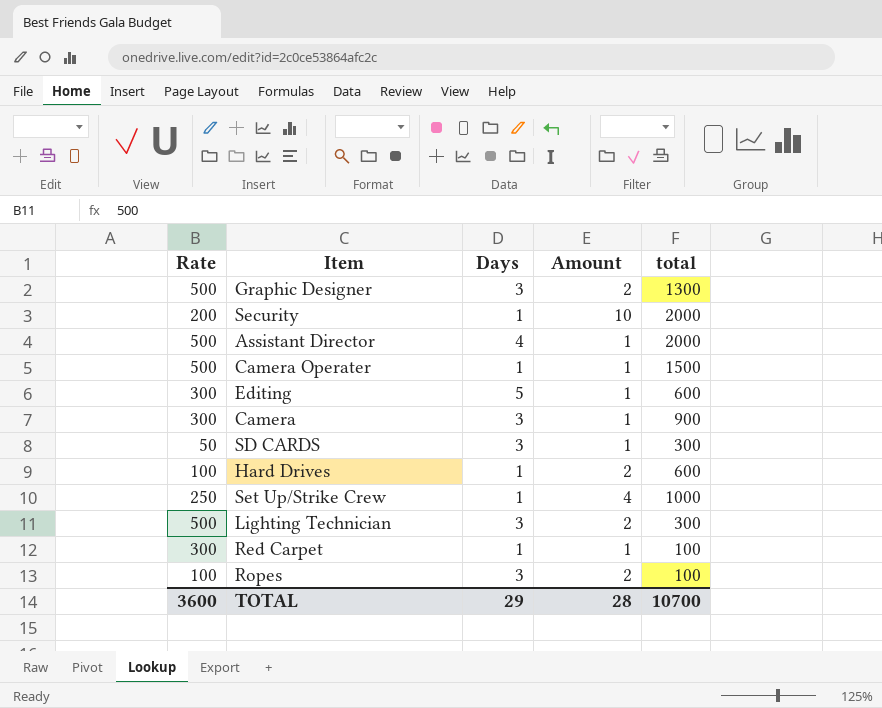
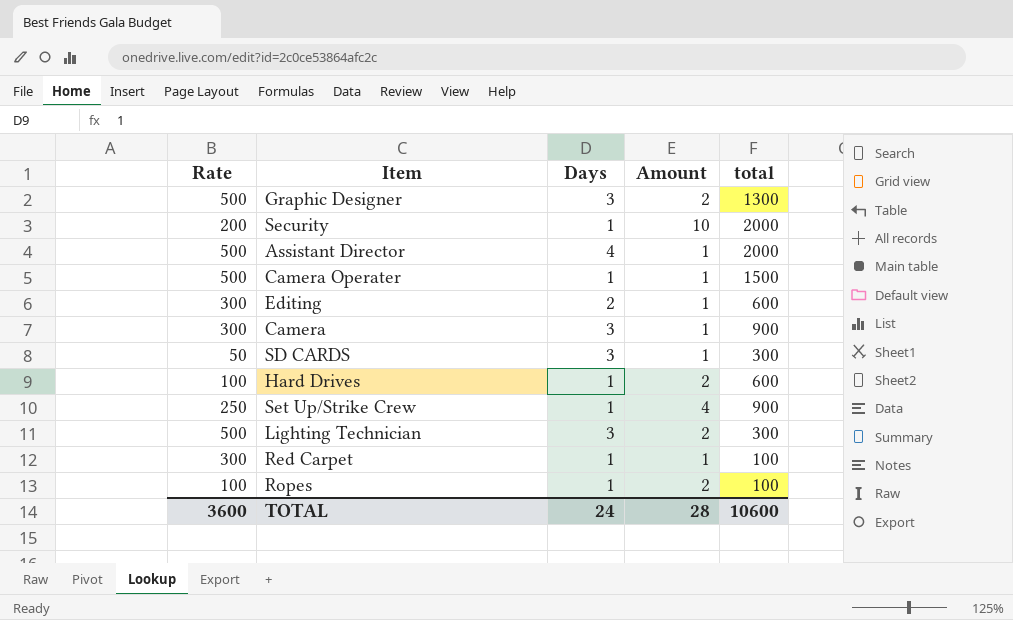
Editing | Days: 5 -> 2
Set Up/Strike Crew | total: 1000 -> 900
Ropes | Days: 3 -> 1
TOTAL | Days: 29 -> 24
TOTAL | total: 10700 -> 10600

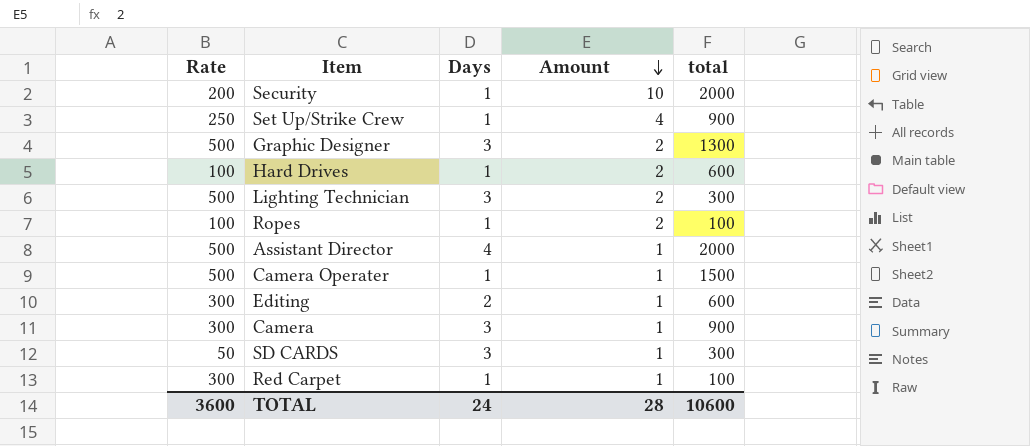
row order: none -> Amount descending

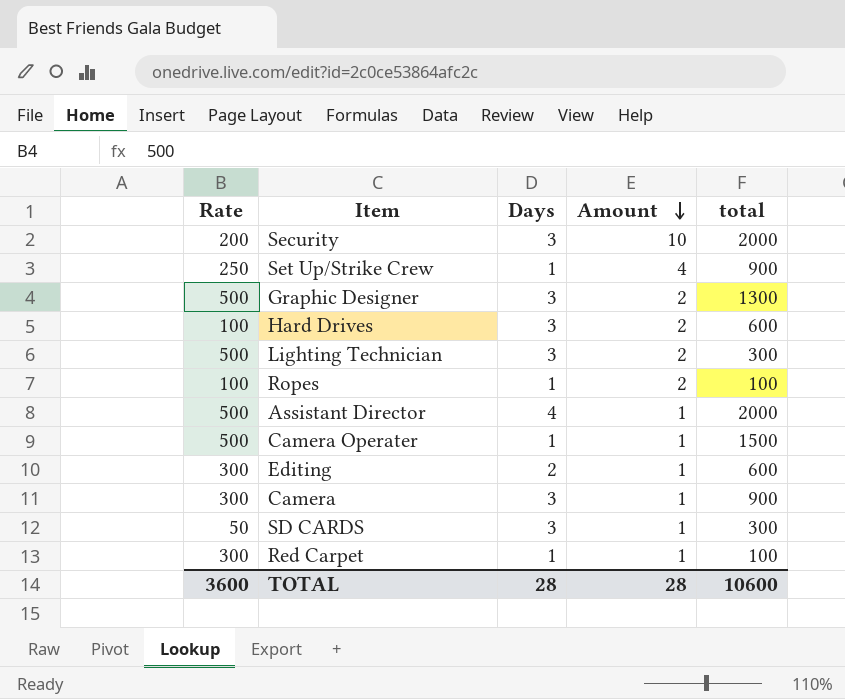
Security | Days: 1 -> 3
Hard Drives | Days: 1 -> 3
TOTAL | Days: 24 -> 28

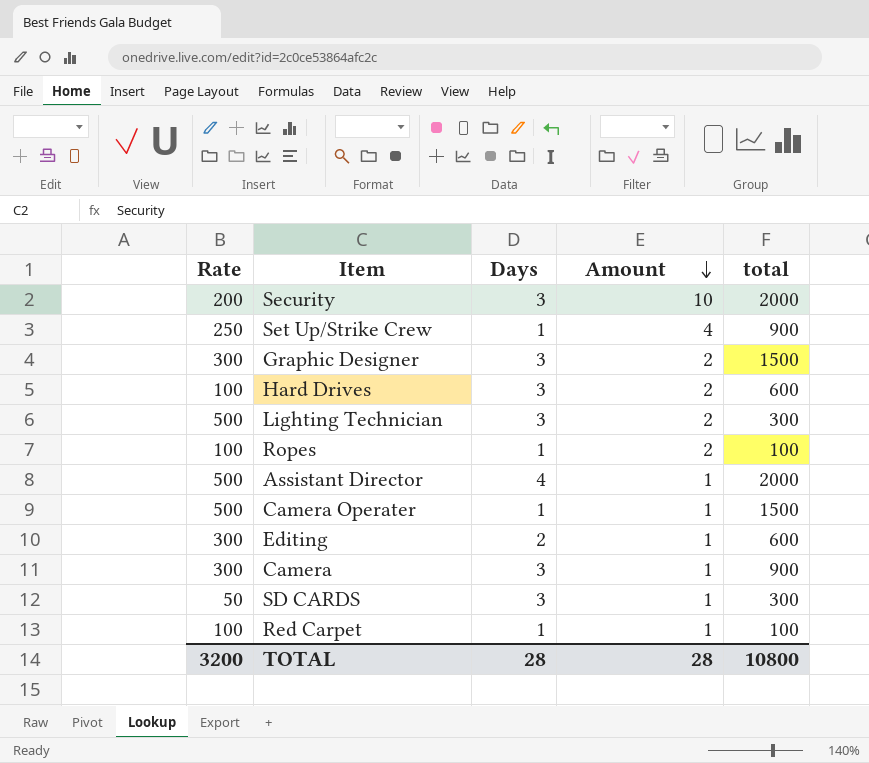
Graphic Designer | Rate: 500 -> 300
Graphic Designer | total: 1300 -> 1500
Red Carpet | Rate: 300 -> 100
TOTAL | Rate: 3600 -> 3200
TOTAL | total: 10600 -> 10800

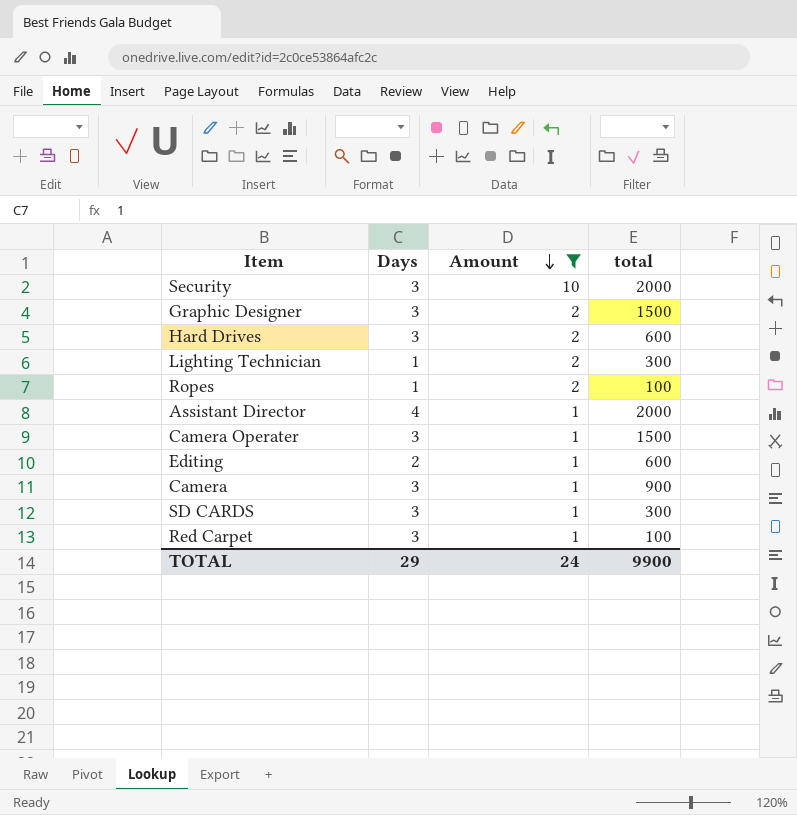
filter: none -> Amount != 4
column Rate | position: 1 -> none
Lighting Technician | Days: 3 -> 1
Camera Operater | Days: 1 -> 3
Red Carpet | Days: 1 -> 3
TOTAL | Days: 28 -> 29
TOTAL | Amount: 28 -> 24
TOTAL | total: 10800 -> 9900

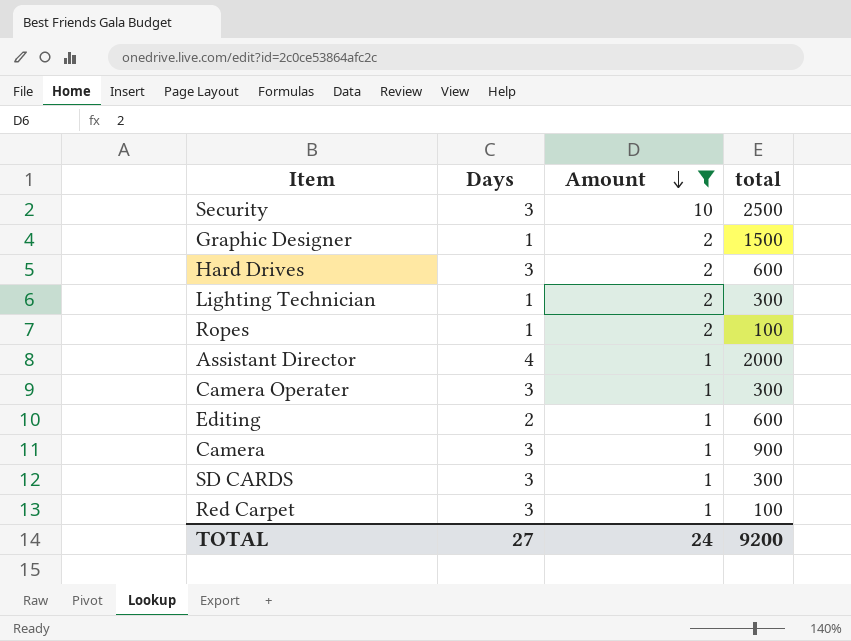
Security | total: 2000 -> 2500
Graphic Designer | Days: 3 -> 1
Camera Operater | total: 1500 -> 300
TOTAL | Days: 29 -> 27
TOTAL | total: 9900 -> 9200

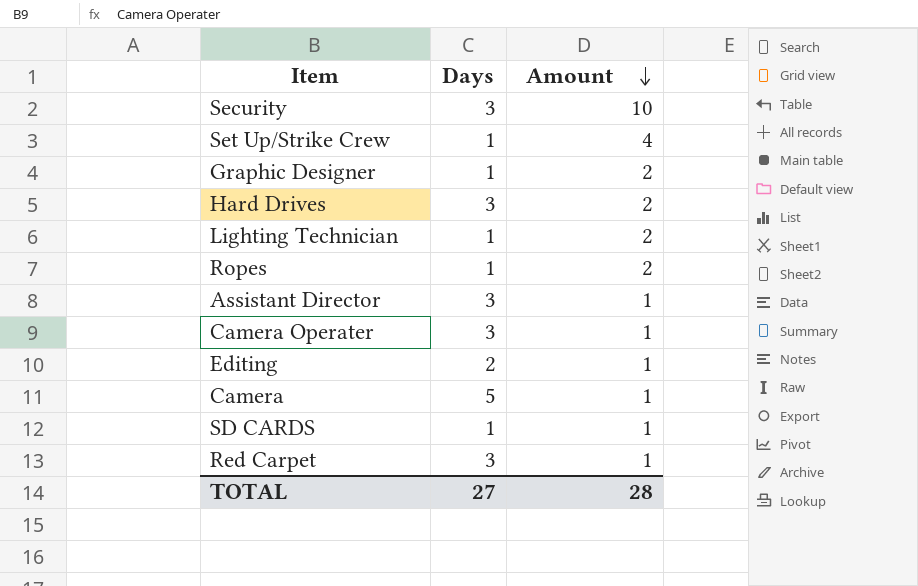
filter: Amount != 4 -> none
column total | position: 4 -> none
Assistant Director | Days: 4 -> 3
Camera | Days: 3 -> 5
SD CARDS | Days: 3 -> 1
TOTAL | Amount: 24 -> 28

